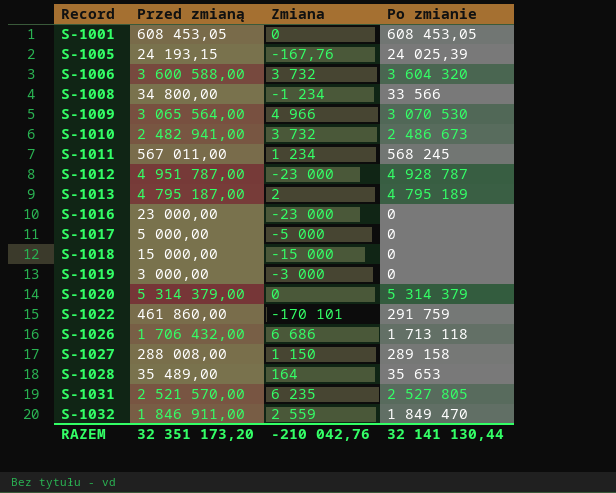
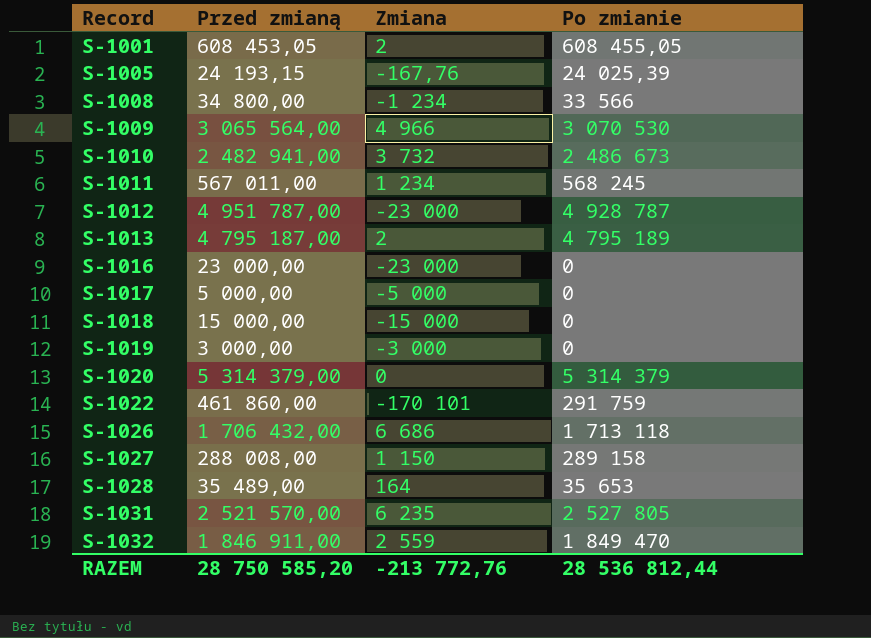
row S-1006: 3 600 588,00 | 3 732 | 3 604 320 -> none
S-1001 | Zmiana: 0 -> 2
S-1001 | Po zmianie: 608 453,05 -> 608 455,05
RAZEM | Przed zmianą: 32 351 173,20 -> 28 750 585,20
RAZEM | Zmiana: -210 042,76 -> -213 772,76
RAZEM | Po zmianie: 32 141 130,44 -> 28 536 812,44

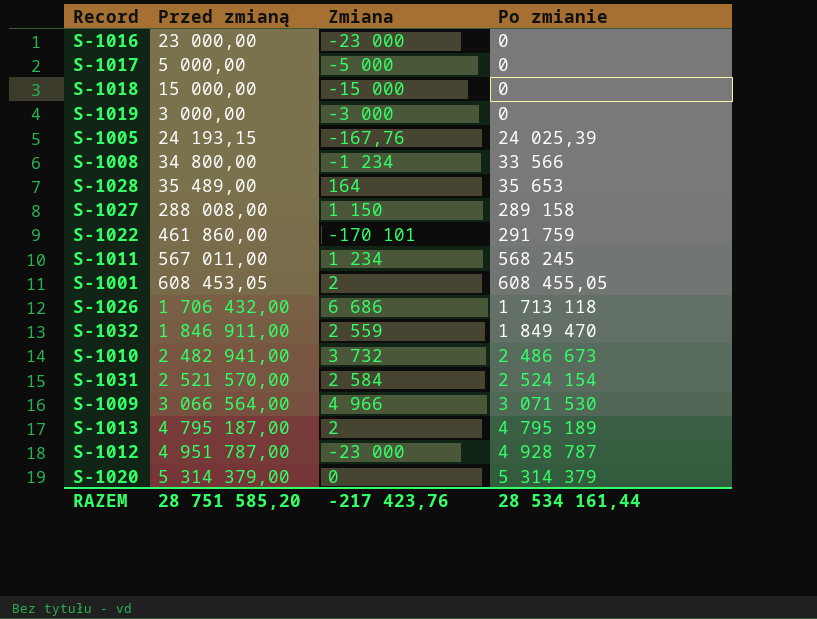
row order: Record ascending -> Po zmianie ascending
S-1031 | Zmiana: 6 235 -> 2 584
S-1031 | Po zmianie: 2 527 805 -> 2 524 154
S-1009 | Przed zmianą: 3 065 564,00 -> 3 066 564,00
S-1009 | Po zmianie: 3 070 530 -> 3 071 530
RAZEM | Przed zmianą: 28 750 585,20 -> 28 751 585,20
RAZEM | Zmiana: -213 772,76 -> -217 423,76
RAZEM | Po zmianie: 28 536 812,44 -> 28 534 161,44

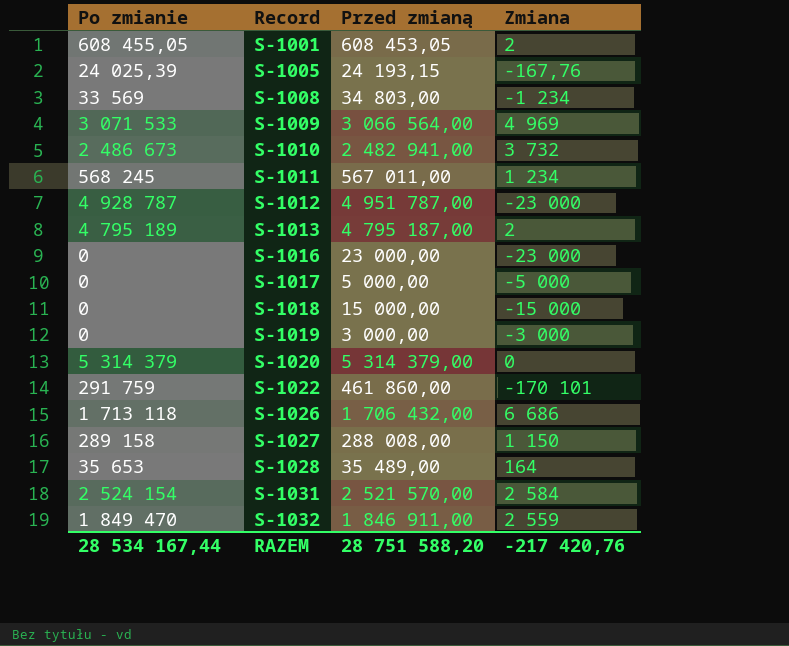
row order: Po zmianie ascending -> Record ascending
column Po zmianie | position: 4 -> 1
S-1008 | Po zmianie: 33 566 -> 33 569
S-1008 | Przed zmianą: 34 800,00 -> 34 803,00
S-1009 | Po zmianie: 3 071 530 -> 3 071 533
S-1009 | Zmiana: 4 966 -> 4 969
RAZEM | Po zmianie: 28 534 161,44 -> 28 534 167,44
RAZEM | Przed zmianą: 28 751 585,20 -> 28 751 588,20
RAZEM | Zmiana: -217 423,76 -> -217 420,76

